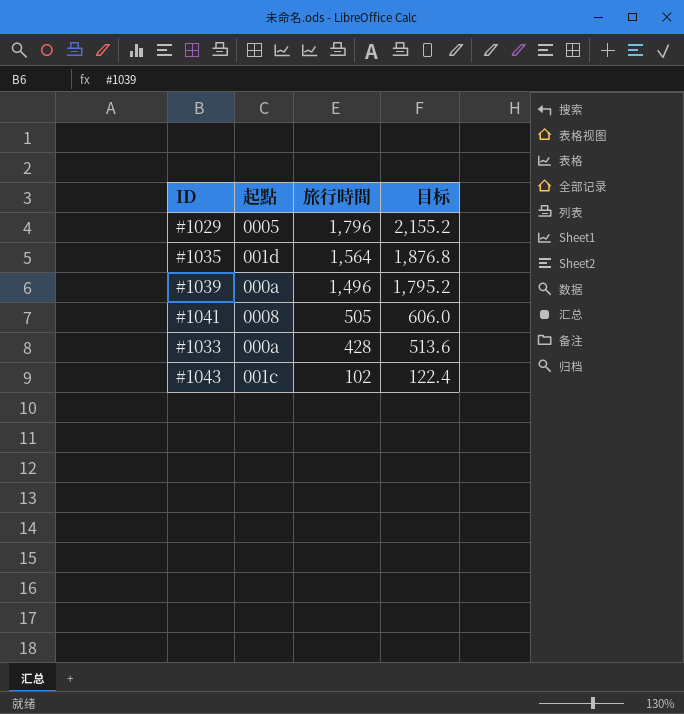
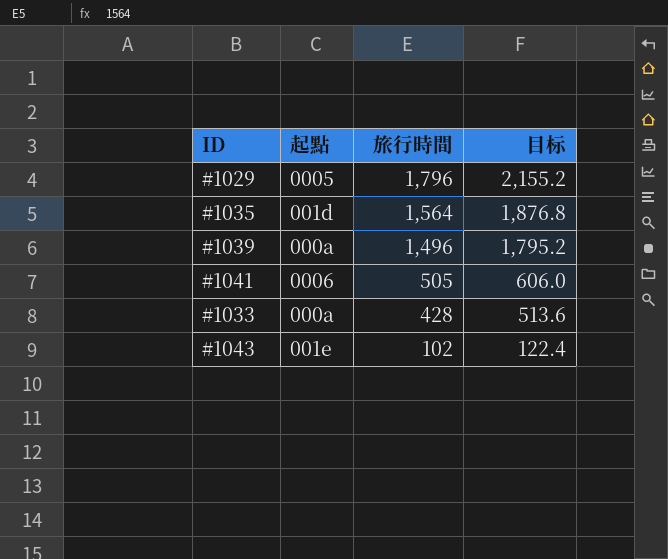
#1041 | 起點: 0008 -> 0006
#1043 | 起點: 001c -> 001e

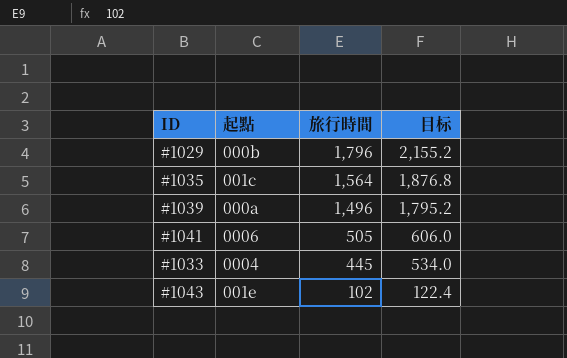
#1029 | 起點: 0005 -> 000b
#1035 | 起點: 001d -> 001c
#1033 | 起點: 000a -> 0004
#1033 | 旅行時間: 428 -> 445
#1033 | 目标: 513.6 -> 534.0

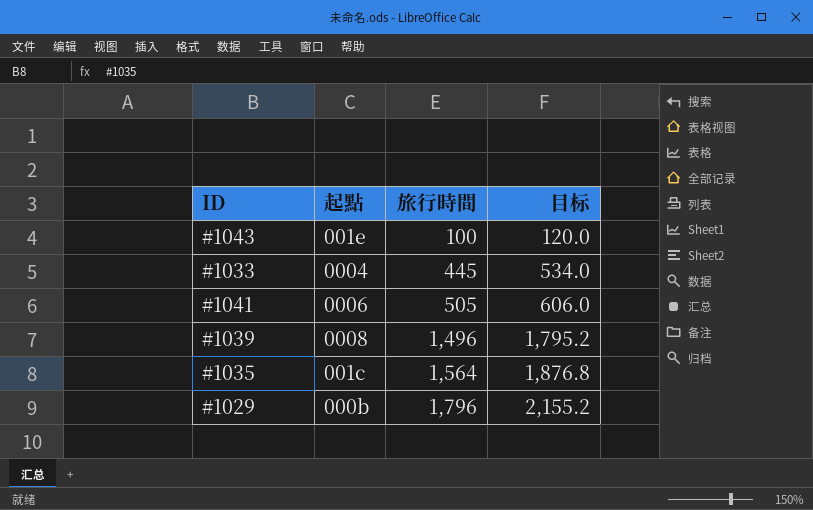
row order: 旅行時間 descending -> 旅行時間 ascending
#1043 | 旅行時間: 102 -> 100
#1043 | 目标: 122.4 -> 120.0
#1039 | 起點: 000a -> 0008

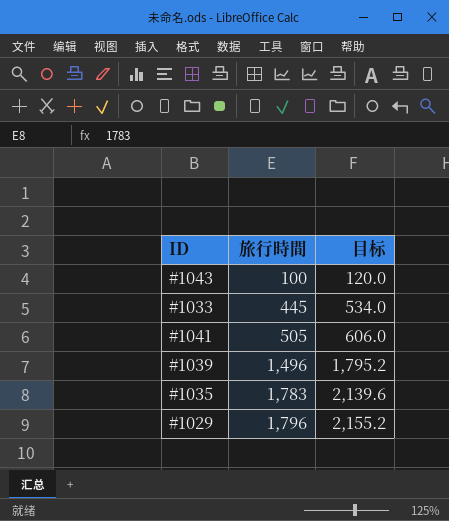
column 起點 | position: 2 -> none
#1035 | 旅行時間: 1,564 -> 1,783
#1035 | 目标: 1,876.8 -> 2,139.6

